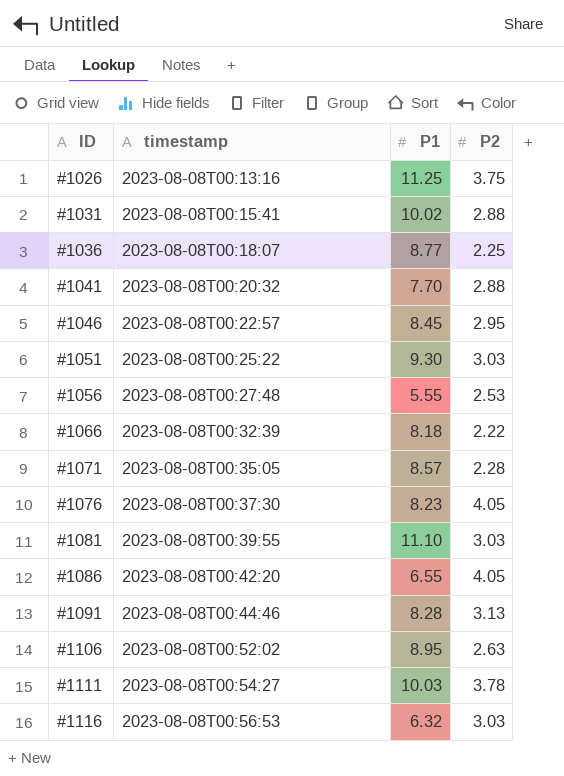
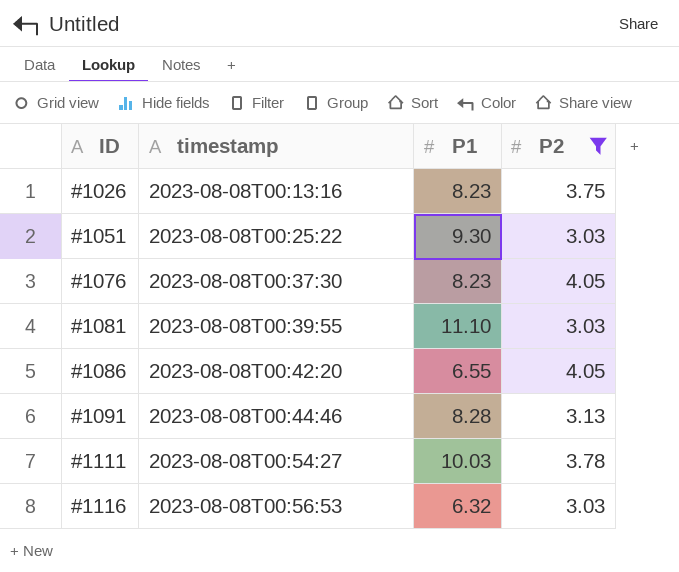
filter: none -> P2 >= 3.03
#1026 | P1: 11.25 -> 8.23

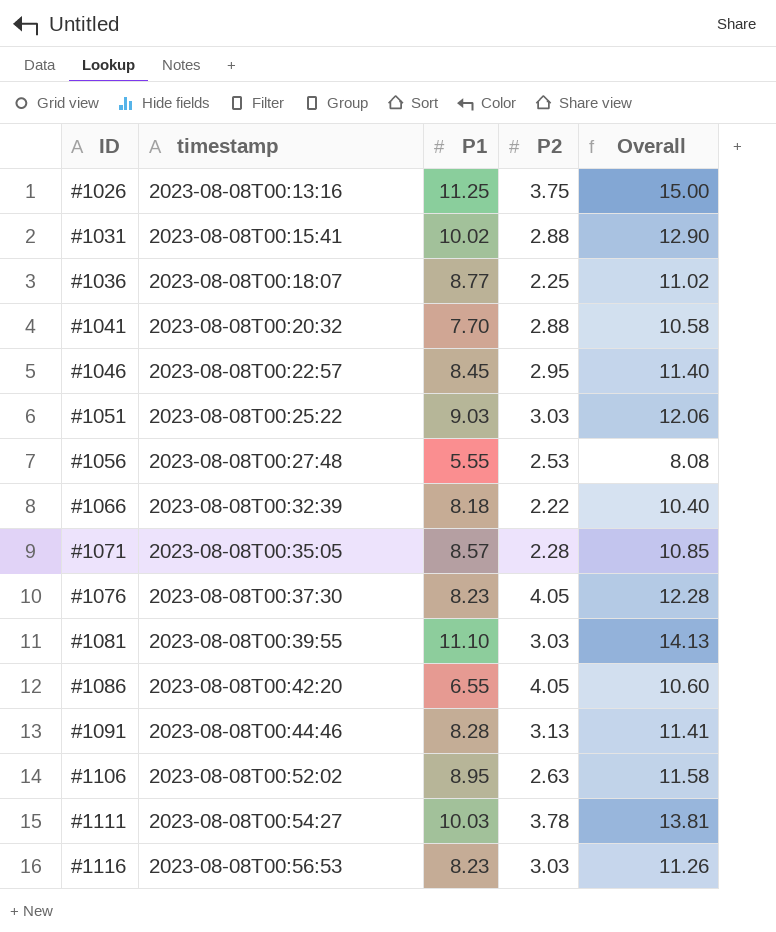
filter: P2 >= 3.03 -> none
column Overall | formula: none -> [P1] + [P2]
#1026 | P1: 8.23 -> 11.25
#1051 | P1: 9.30 -> 9.03
#1116 | P1: 6.32 -> 8.23

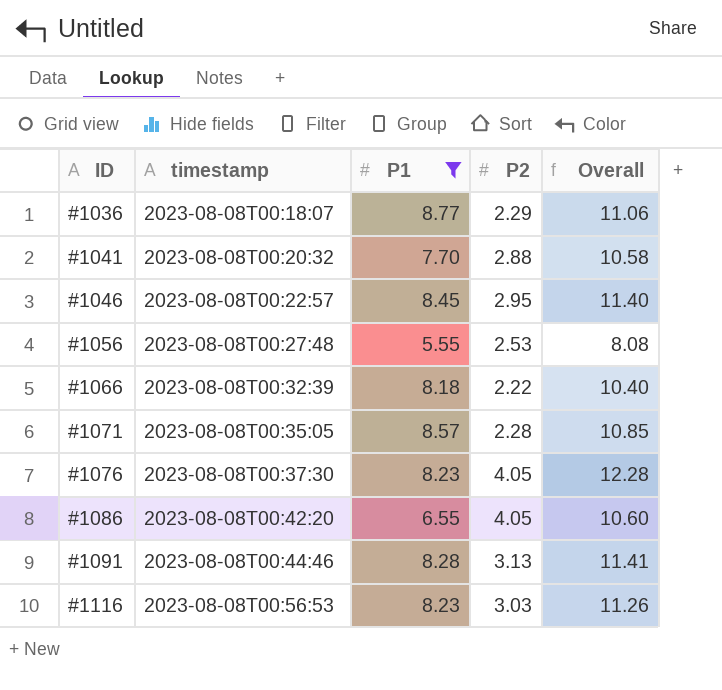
filter: none -> P1 <= 8.77
#1036 | P2: 2.25 -> 2.29
#1036 | Overall: 11.02 -> 11.06

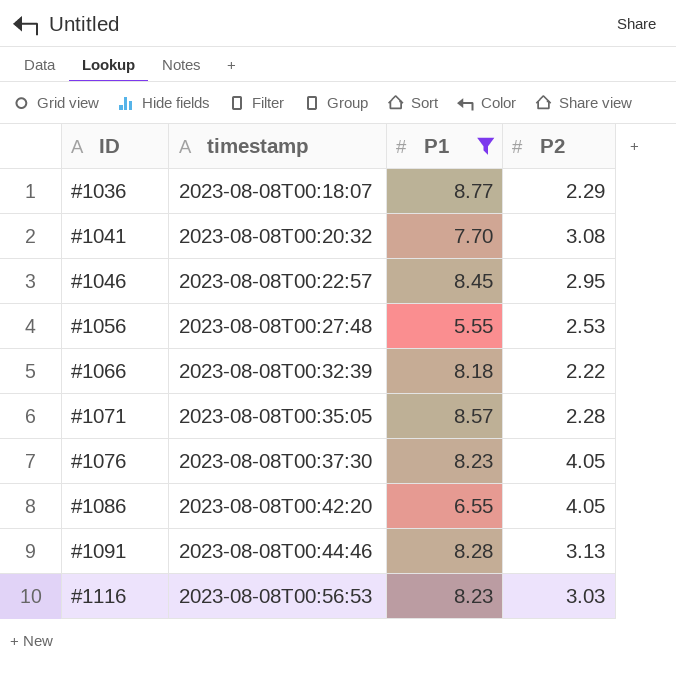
column Overall | formula: [P1] + [P2] -> none
#1041 | P2: 2.88 -> 3.08

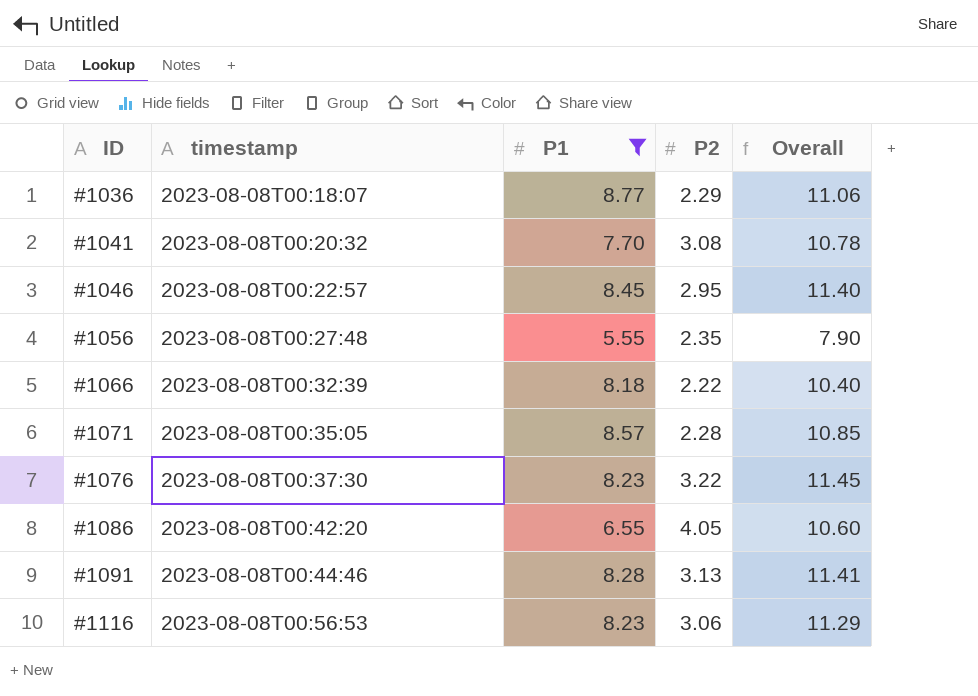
column Overall | formula: none -> [P1] + [P2]
#1056 | P2: 2.53 -> 2.35
#1076 | P2: 4.05 -> 3.22
#1116 | P2: 3.03 -> 3.06

